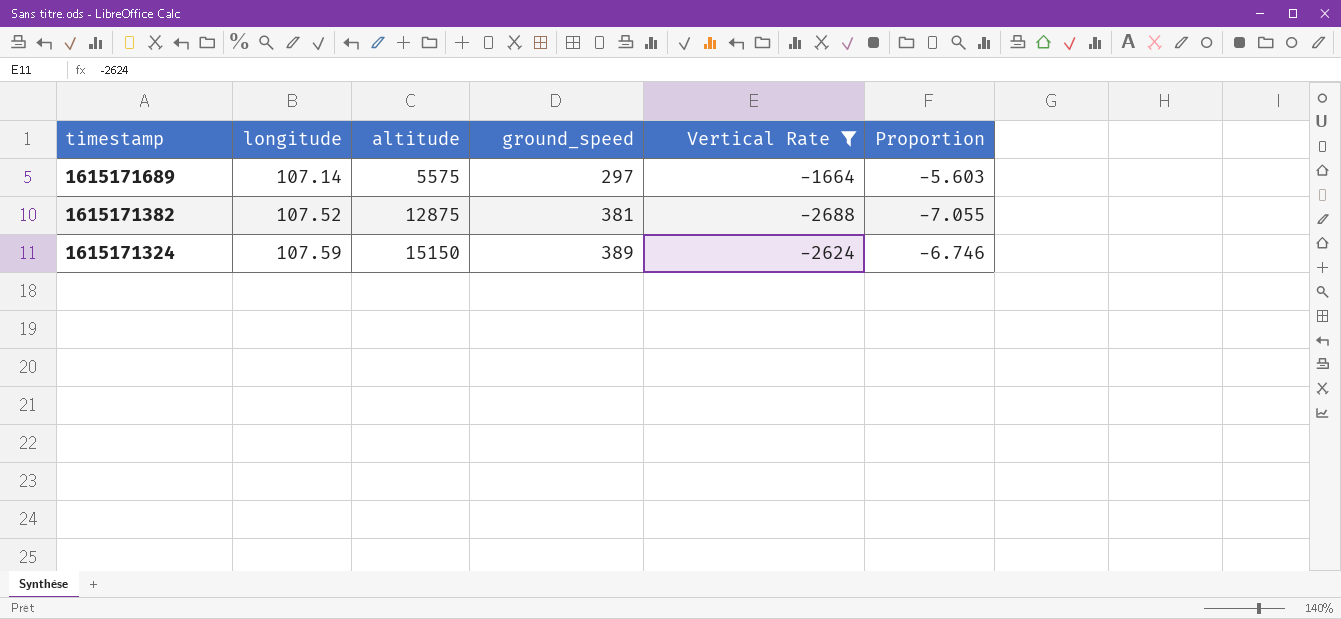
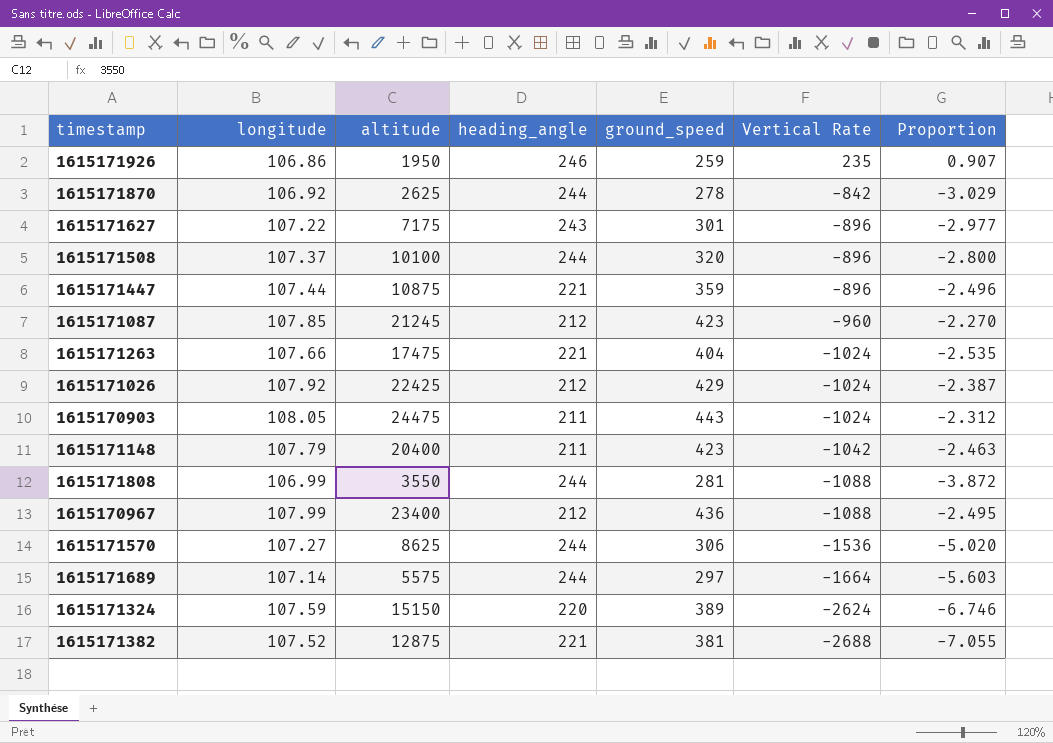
filter: Vertical Rate <= -1664 -> none
row order: timestamp descending -> Vertical Rate descending
column heading_angle | position: none -> 4

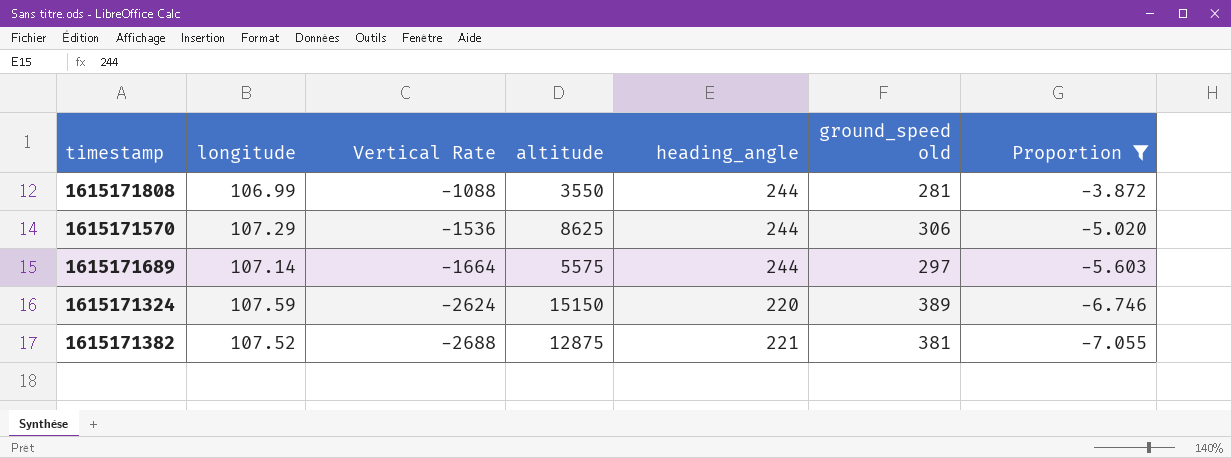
filter: none -> Proportion <= -3.872
column Vertical Rate | position: 6 -> 3
column name: ground_speed -> ground_speed old
1615171570 | longitude: 107.27 -> 107.29

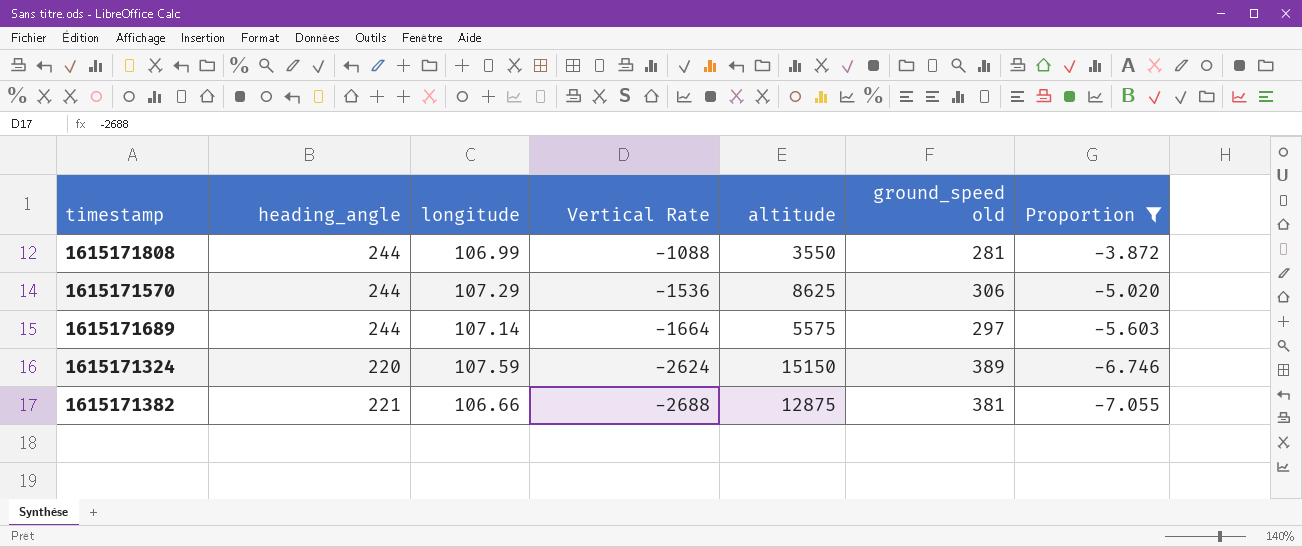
column heading_angle | position: 5 -> 2
1615171382 | longitude: 107.52 -> 106.66

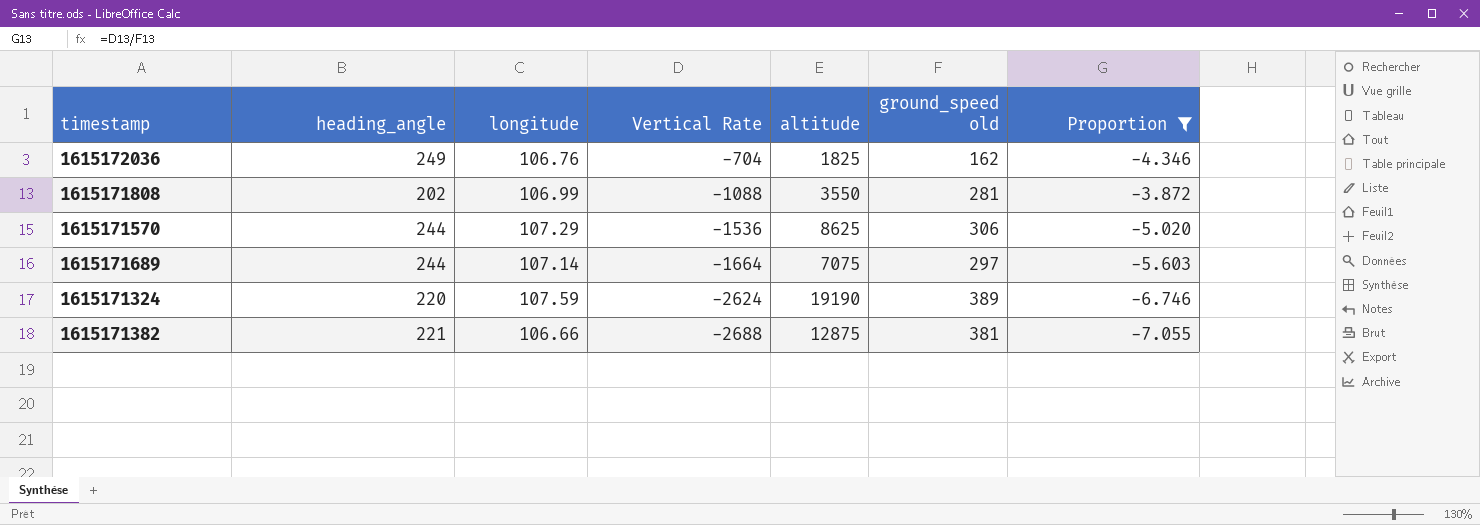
row 1615172036: none -> 249 | 106.76 | -704 | 1825 | 162 | -4.346
1615171808 | heading_angle: 244 -> 202
1615171689 | altitude: 5575 -> 7075
1615171324 | altitude: 15150 -> 19190

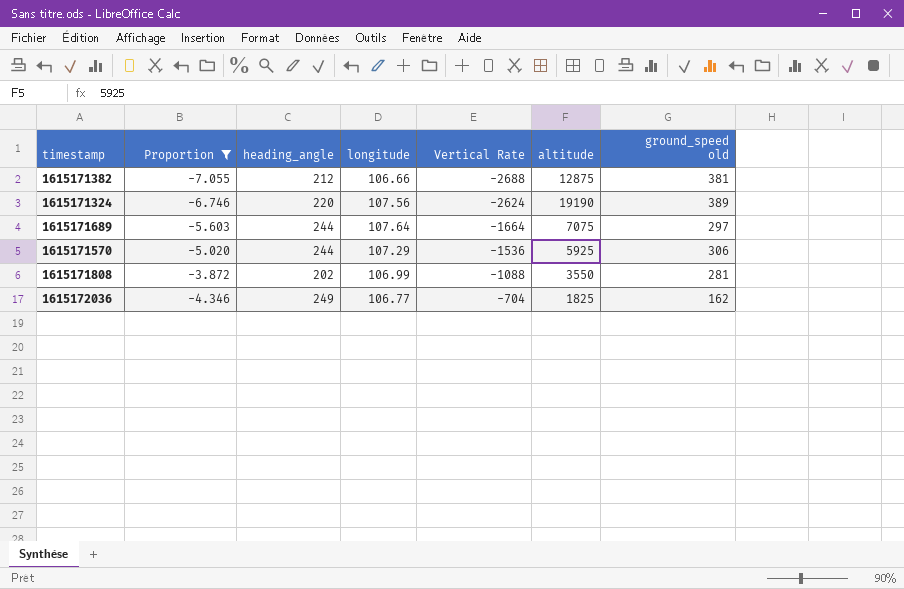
row order: Vertical Rate descending -> Vertical Rate ascending
column Proportion | position: 7 -> 2
1615171382 | heading_angle: 221 -> 212
1615171324 | longitude: 107.59 -> 107.56
1615171689 | longitude: 107.14 -> 107.64
1615171570 | altitude: 8625 -> 5925
1615172036 | longitude: 106.76 -> 106.77

